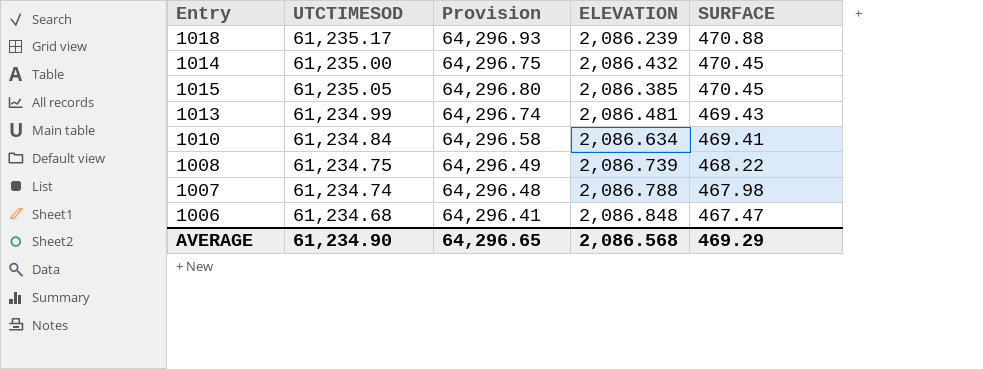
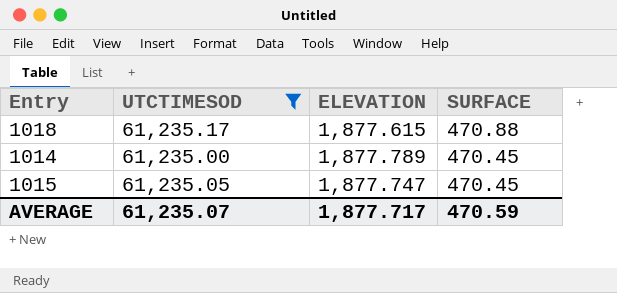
filter: none -> UTCTIMESOD >= 61,235.00
column Provision | formula: [UTCTIMESOD] * 1.05 -> none
1018 | ELEVATION: 2,086.239 -> 1,877.615
1014 | ELEVATION: 2,086.432 -> 1,877.789
1015 | ELEVATION: 2,086.385 -> 1,877.747
AVERAGE | UTCTIMESOD: 61,234.90 -> 61,235.07
AVERAGE | ELEVATION: 2,086.568 -> 1,877.717
AVERAGE | SURFACE: 469.29 -> 470.59

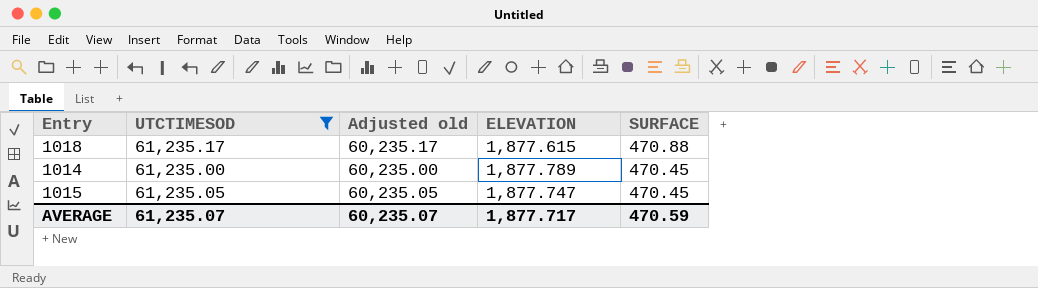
column Adjusted old | formula: none -> [UTCTIMESOD] - 1000

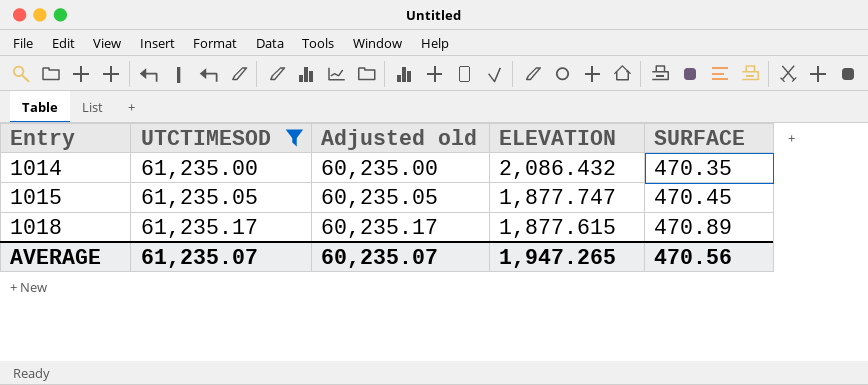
row order: SURFACE descending -> Entry ascending
1014 | ELEVATION: 1,877.789 -> 2,086.432
1014 | SURFACE: 470.45 -> 470.35
1018 | SURFACE: 470.88 -> 470.89
AVERAGE | ELEVATION: 1,877.717 -> 1,947.265
AVERAGE | SURFACE: 470.59 -> 470.56

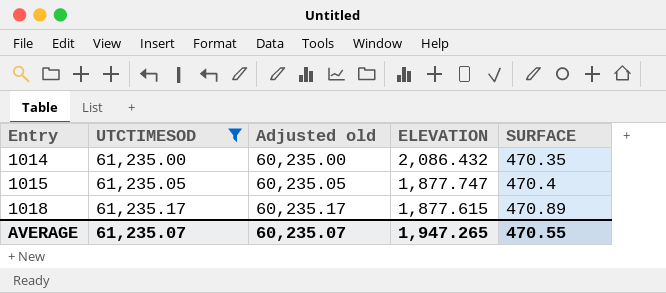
1015 | SURFACE: 470.45 -> 470.4
AVERAGE | SURFACE: 470.56 -> 470.55

